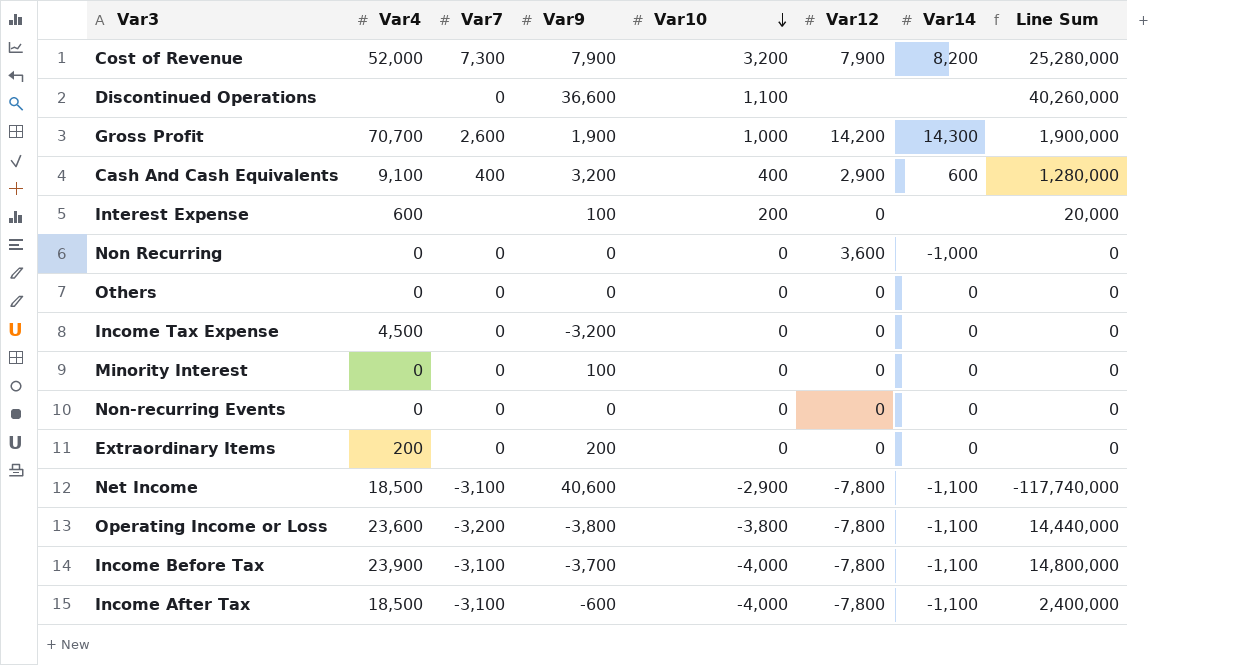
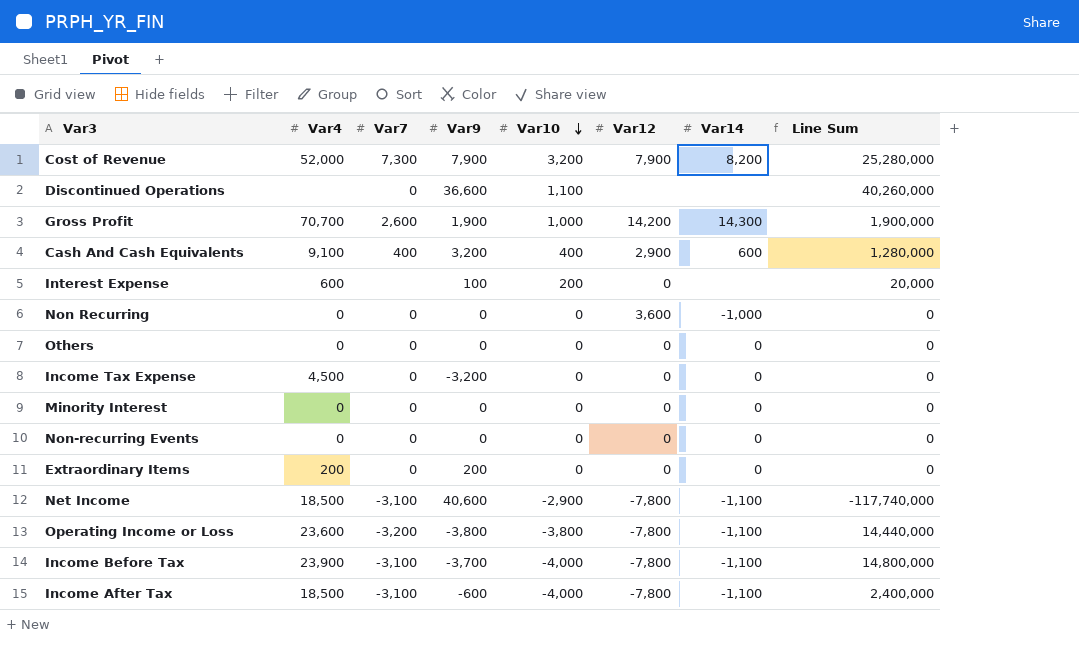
Minority Interest | Var9: 100 -> 0

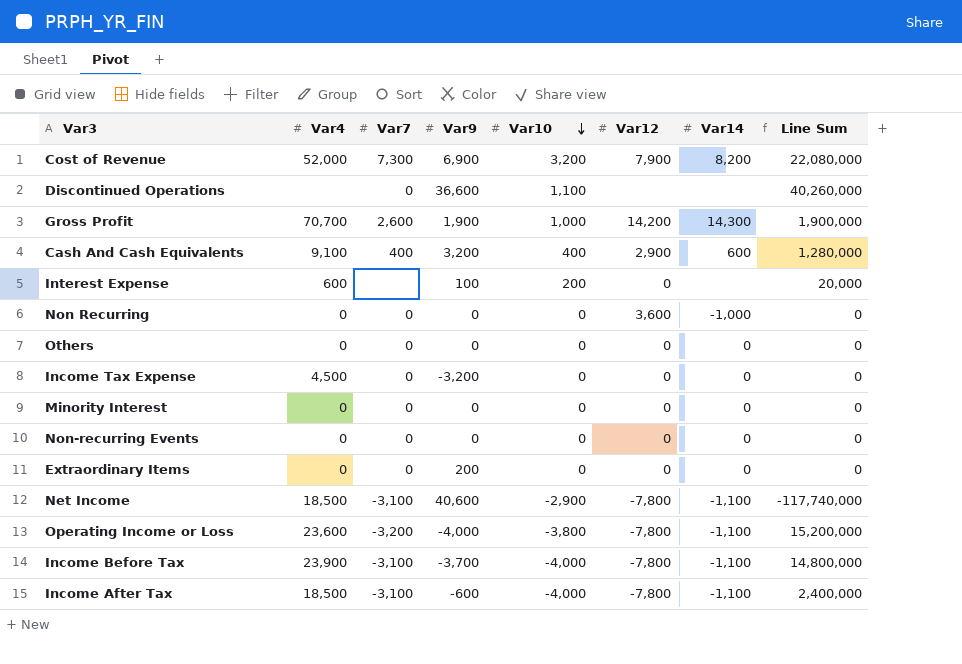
Cost of Revenue | Var9: 7,900 -> 6,900
Cost of Revenue | Line Sum: 25,280,000 -> 22,080,000
Extraordinary Items | Var4: 200 -> 0
Operating Income or Loss | Var9: -3,800 -> -4,000
Operating Income or Loss | Line Sum: 14,440,000 -> 15,200,000

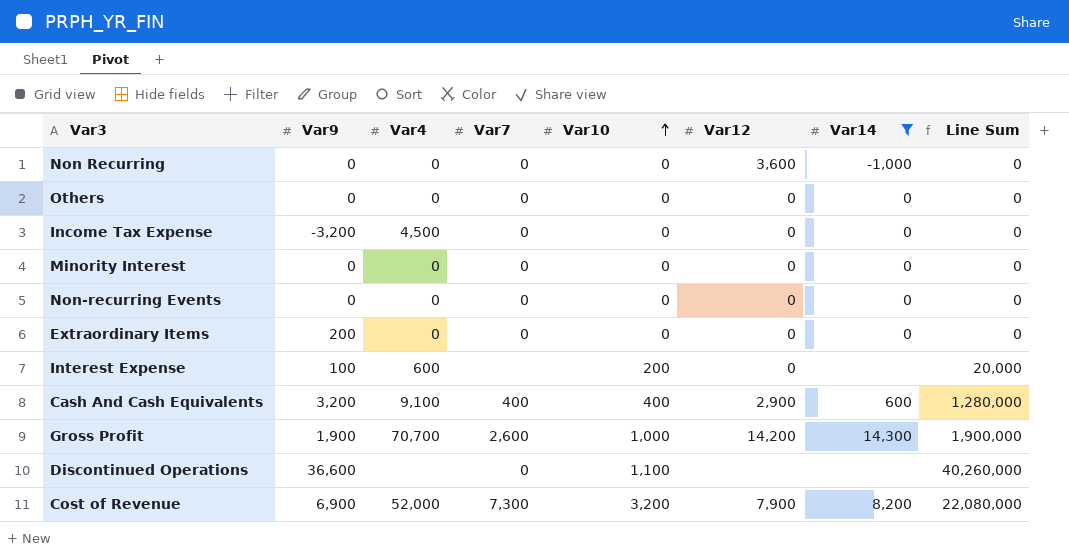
filter: none -> Var14 != -1,100
row order: Var10 descending -> Var10 ascending
column Var9 | position: 4 -> 2

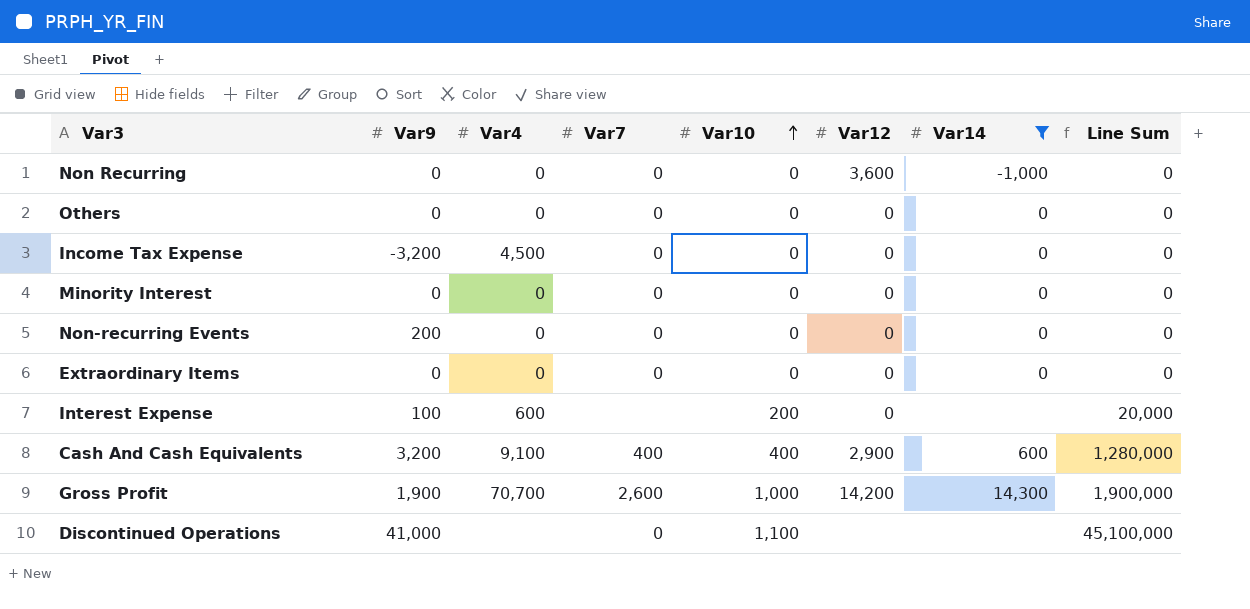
row Cost of Revenue: 6,900 | 52,000 | 7,300 | 3,200 | 7,900 | 8,200 | 22,080,000 -> none
Non-recurring Events | Var9: 0 -> 200
Extraordinary Items | Var9: 200 -> 0
Discontinued Operations | Var9: 36,600 -> 41,000
Discontinued Operations | Line Sum: 40,260,000 -> 45,100,000

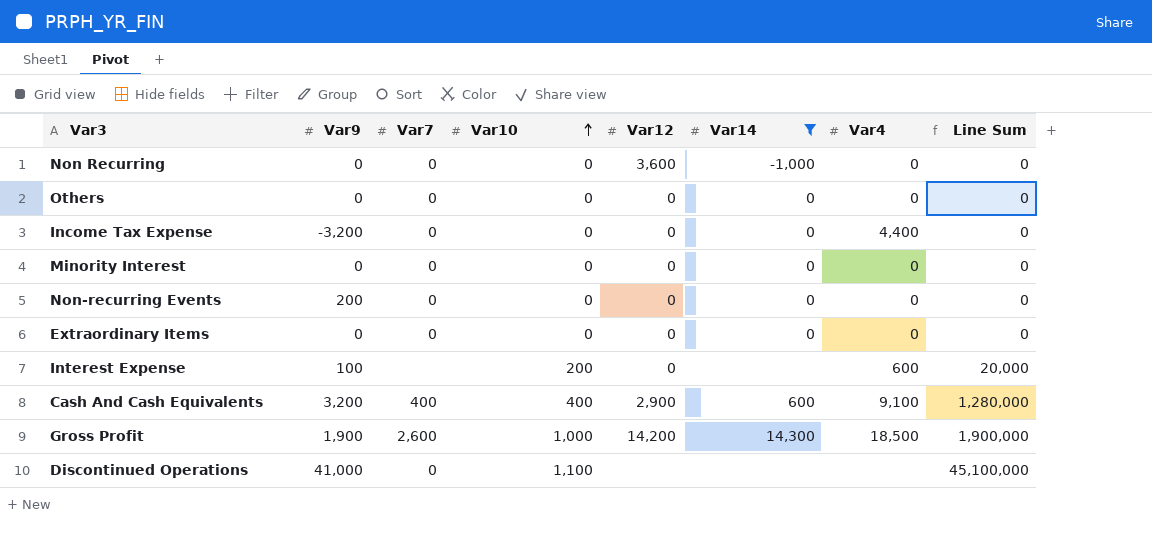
column Var4 | position: 3 -> 7
Income Tax Expense | Var4: 4,500 -> 4,400
Gross Profit | Var4: 70,700 -> 18,500

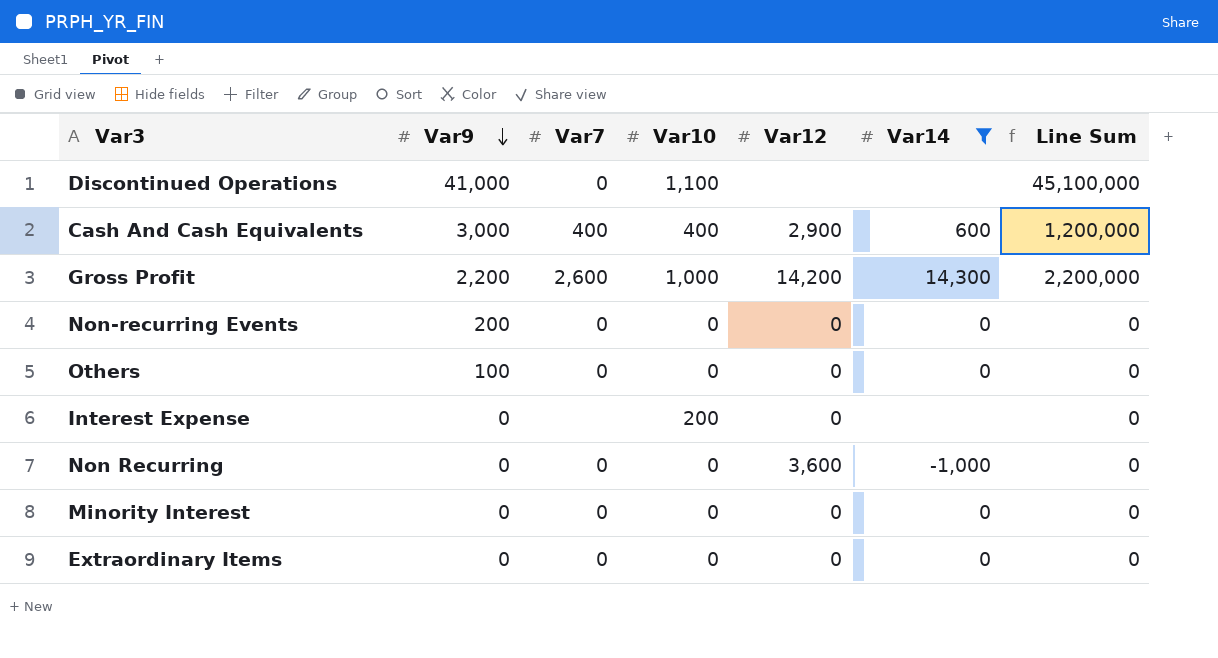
row order: Var10 ascending -> Var9 descending
column Var4 | position: 7 -> none
row Income Tax Expense: -3,200 | 0 | 0 | 0 | 0 | 4,400 | 0 -> none
Cash And Cash Equivalents | Var9: 3,200 -> 3,000
Cash And Cash Equivalents | Line Sum: 1,280,000 -> 1,200,000
Gross Profit | Var9: 1,900 -> 2,200
Gross Profit | Line Sum: 1,900,000 -> 2,200,000
Others | Var9: 0 -> 100
Interest Expense | Var9: 100 -> 0
Interest Expense | Line Sum: 20,000 -> 0

